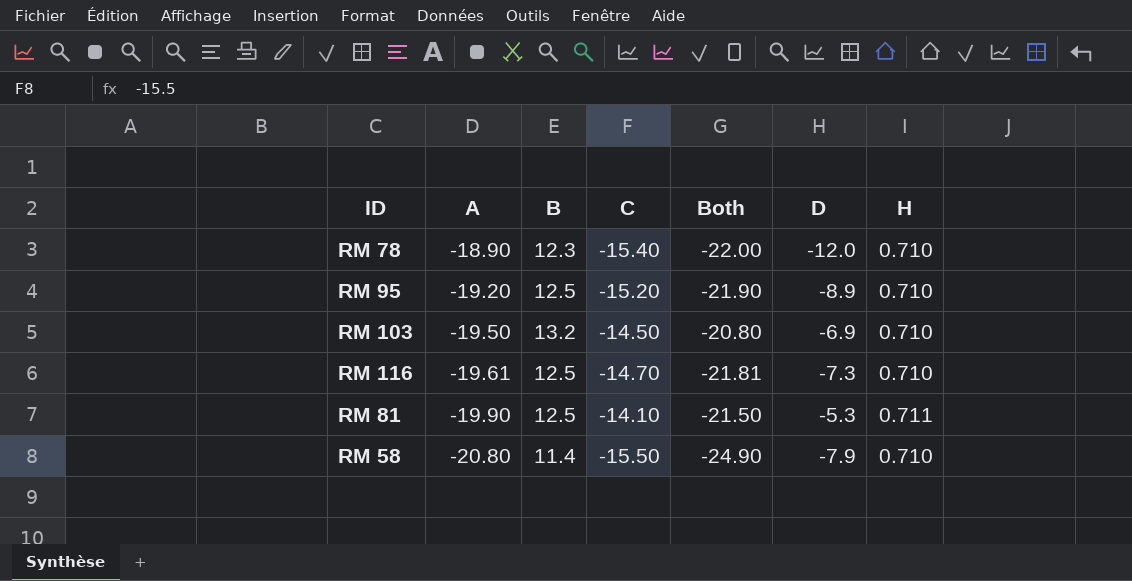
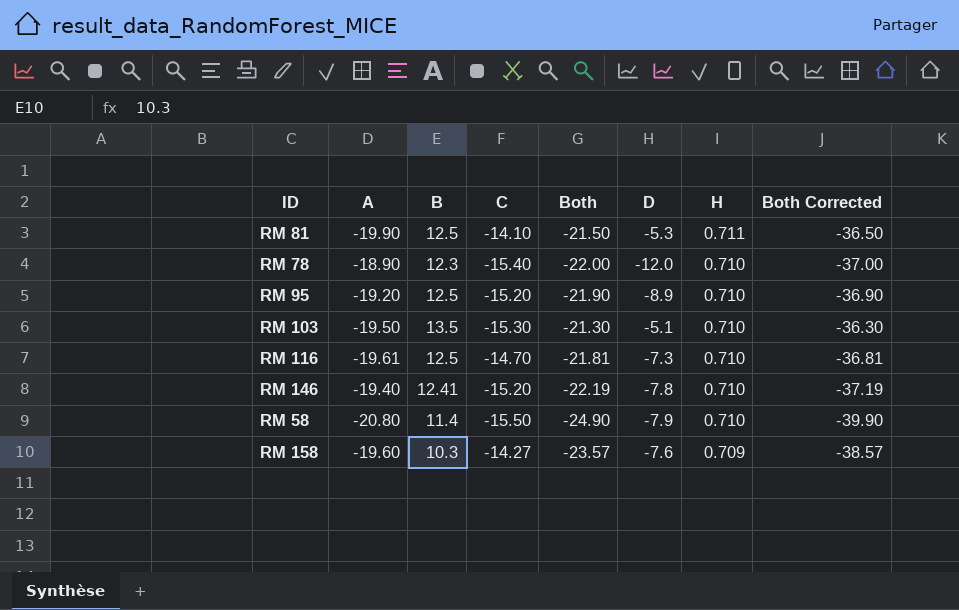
row order: A descending -> H descending
column Both Corrected | formula: none -> [Both] - 15
RM 103 | B: 13.2 -> 13.5
RM 103 | C: -14.50 -> -15.30
RM 103 | Both: -20.80 -> -21.30
RM 103 | D: -6.9 -> -5.1
row RM 146: none -> -19.40 | 12.41 | -15.20 | -22.19 | -7.8 | 0.710 | -37.19
row RM 158: none -> -19.60 | 10.3 | -14.27 | -23.57 | -7.6 | 0.709 | -38.57

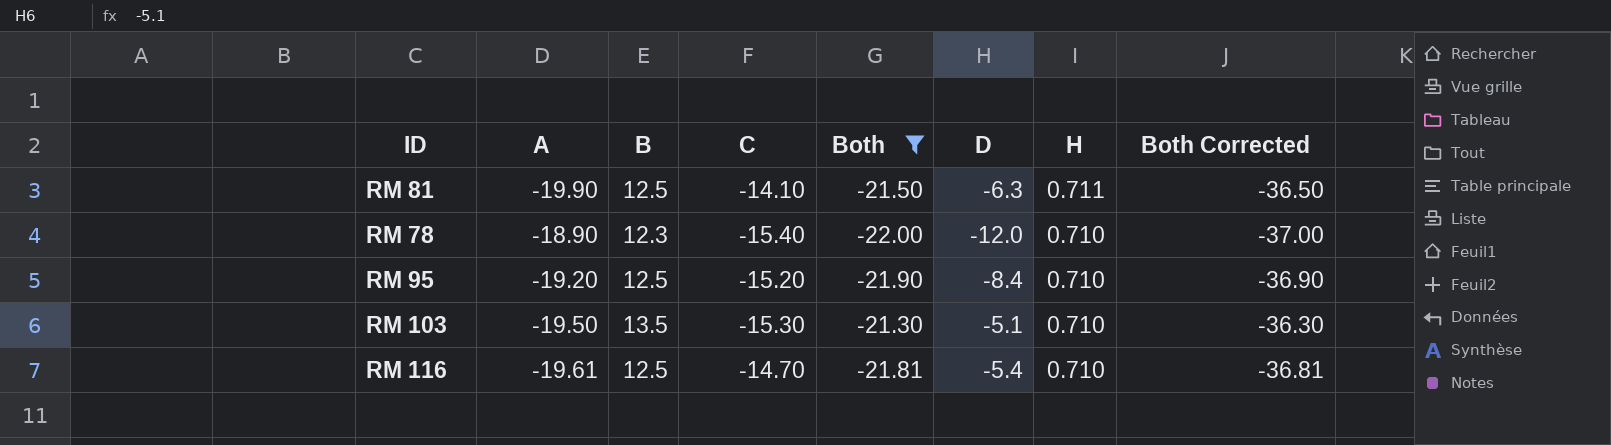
filter: none -> Both >= -22.00
RM 81 | D: -5.3 -> -6.3
RM 95 | D: -8.9 -> -8.4
RM 116 | D: -7.3 -> -5.4

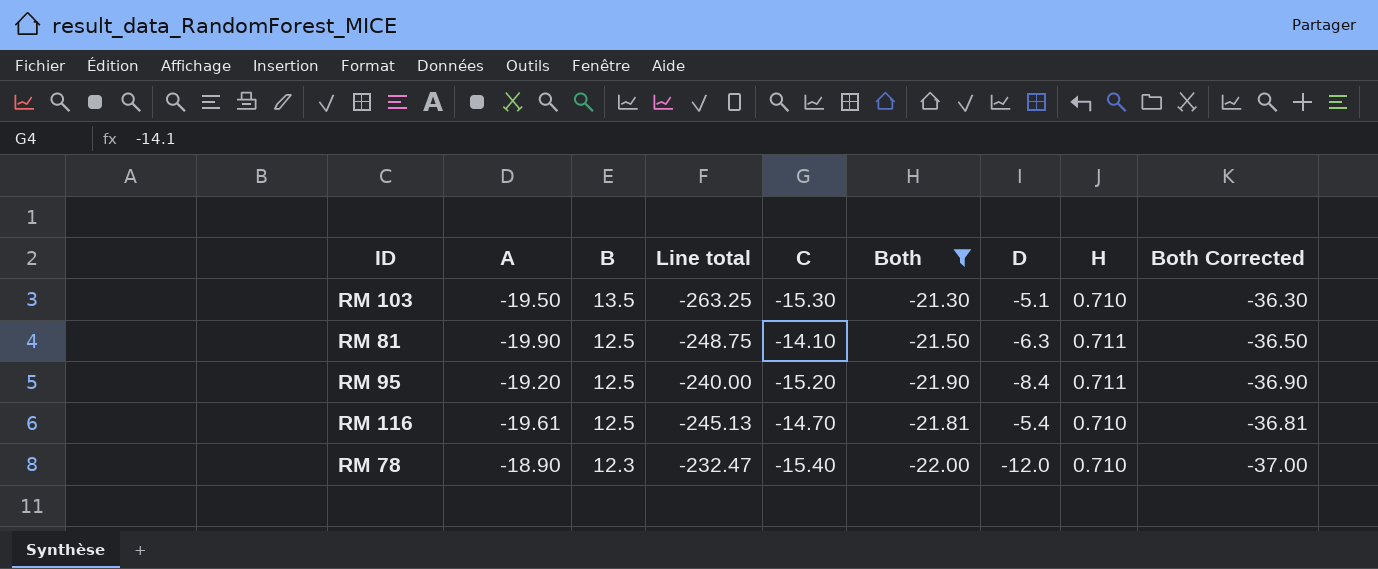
row order: H descending -> B descending
column Line total | formula: none -> [A] * [B]
RM 95 | H: 0.710 -> 0.711

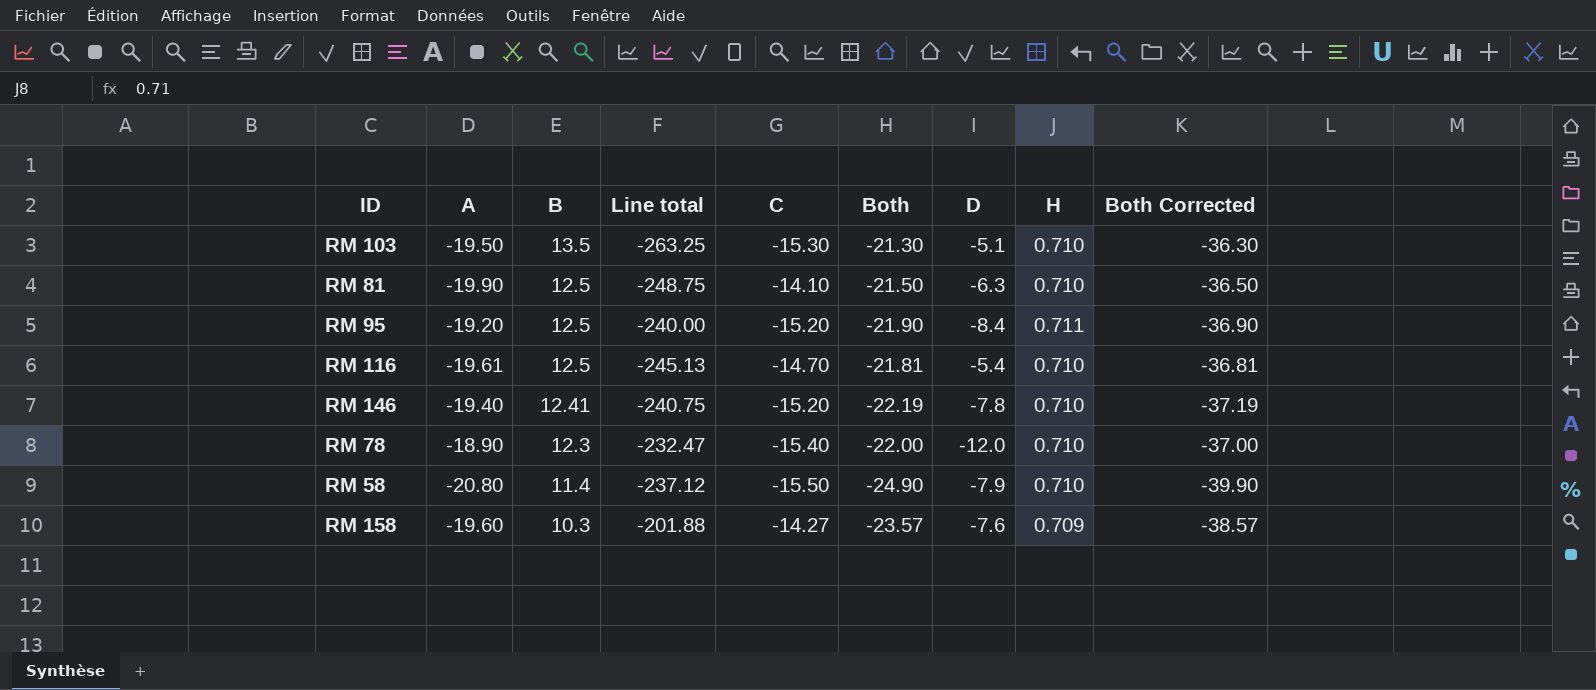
filter: Both >= -22.00 -> none
RM 81 | H: 0.711 -> 0.710

